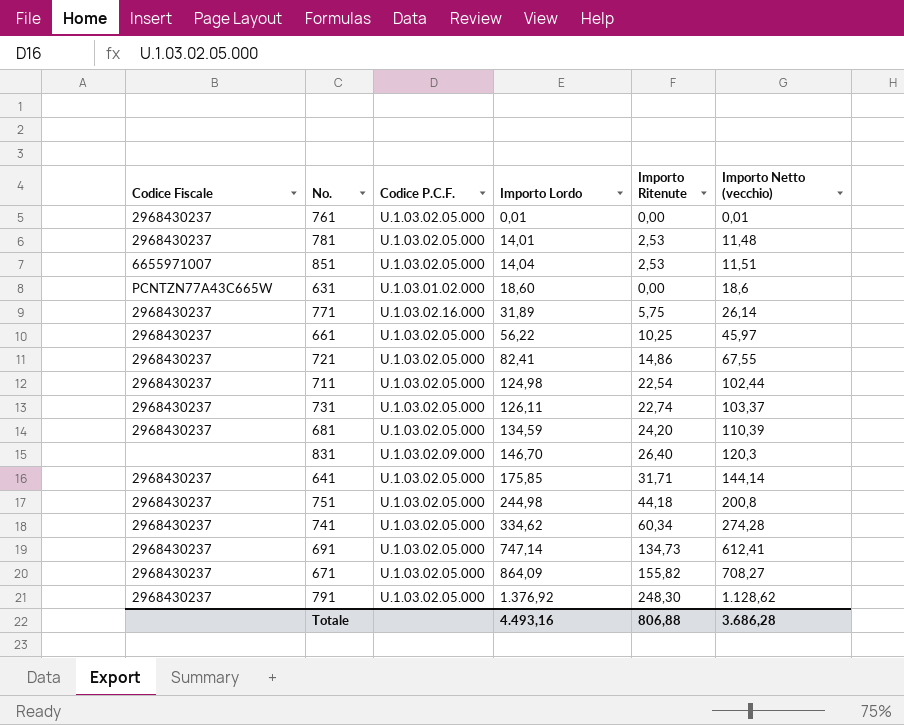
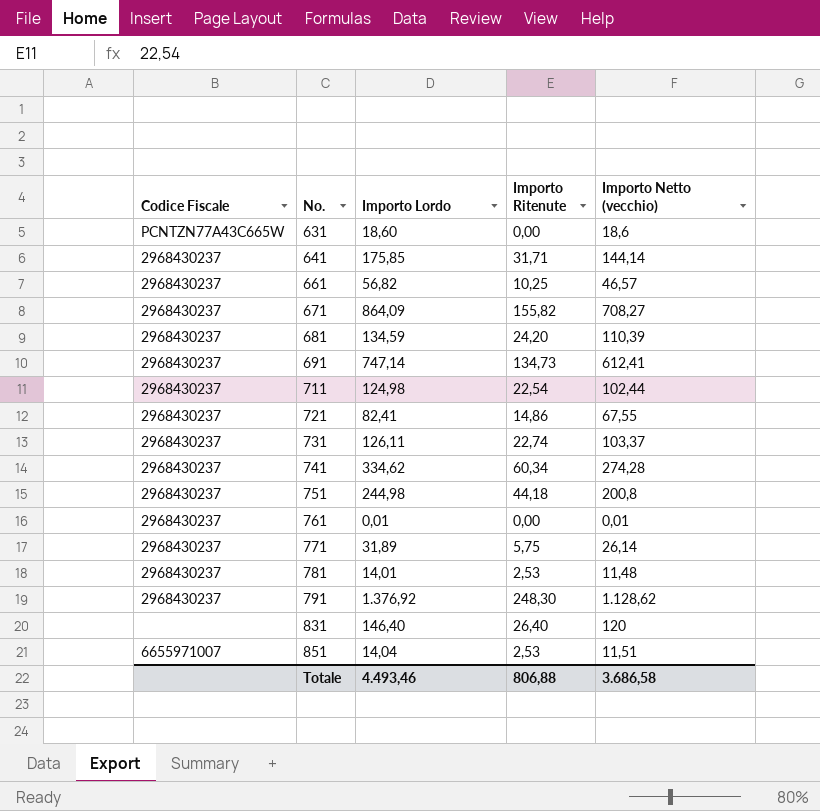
row order: Importo Lordo ascending -> No. ascending
column Codice P.C.F. | position: 3 -> none
661 | Importo Lordo: 56,22 -> 56,82
661 | Importo Netto (vecchio): 45,97 -> 46,57
831 | Importo Lordo: 146,70 -> 146,40
831 | Importo Netto (vecchio): 120,3 -> 120
Totale | Importo Lordo: 4.493,16 -> 4.493,46
Totale | Importo Netto (vecchio): 3.686,28 -> 3.686,58

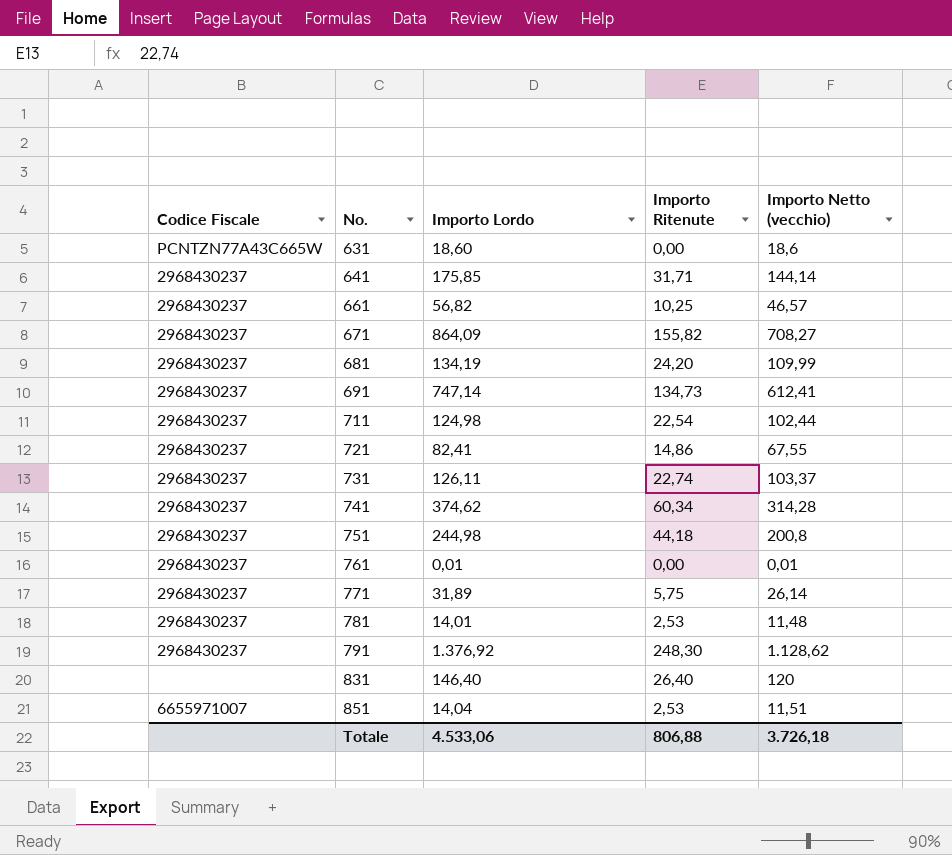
681 | Importo Lordo: 134,59 -> 134,19
681 | Importo Netto (vecchio): 110,39 -> 109,99
741 | Importo Lordo: 334,62 -> 374,62
741 | Importo Netto (vecchio): 274,28 -> 314,28
Totale | Importo Lordo: 4.493,46 -> 4.533,06
Totale | Importo Netto (vecchio): 3.686,58 -> 3.726,18

